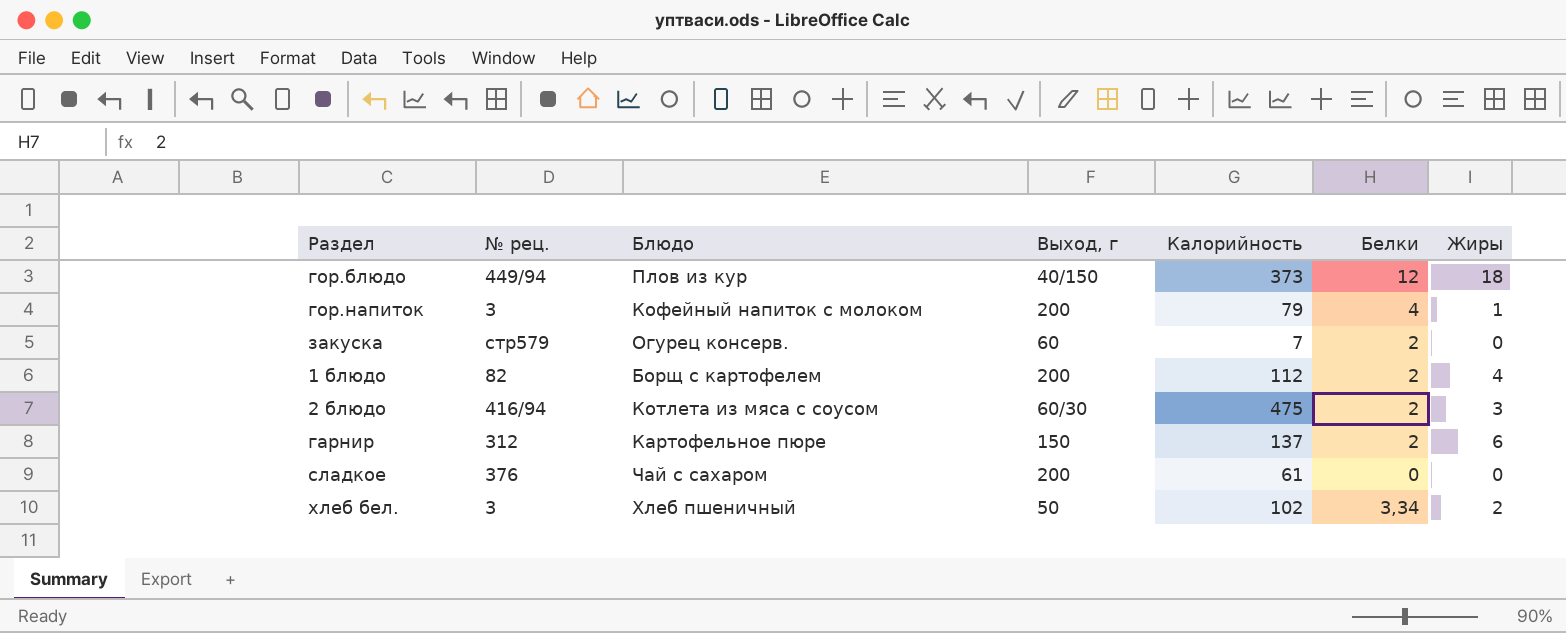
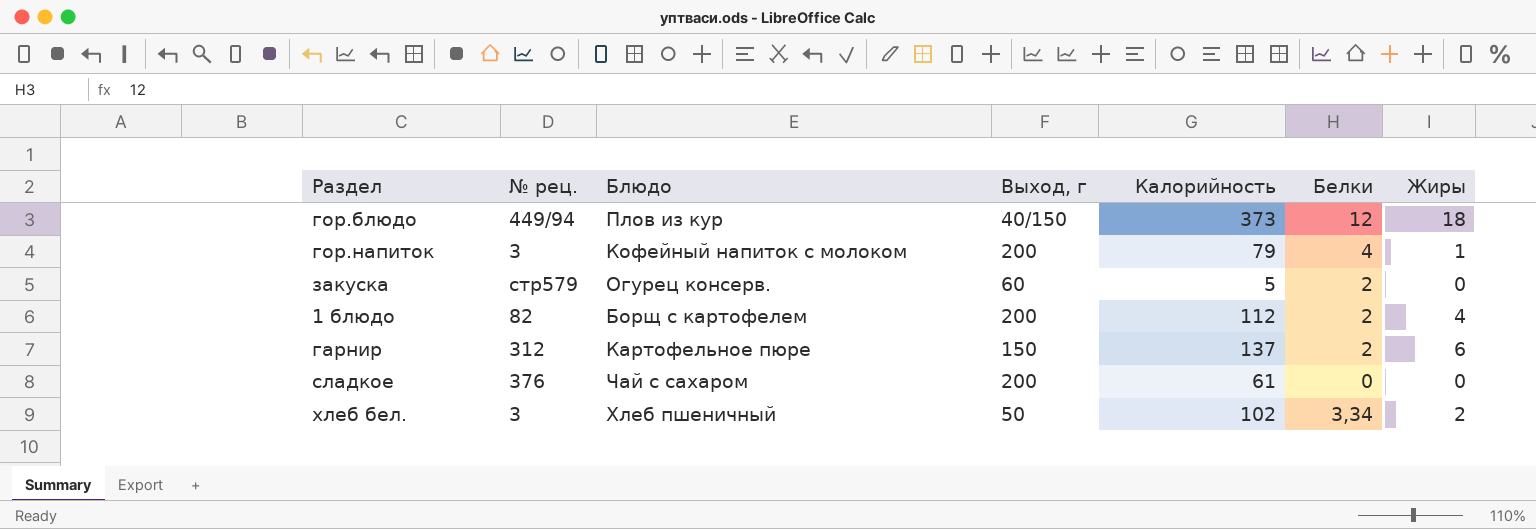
row 2 блюдо: 416/94 | Котлета из мяса с соусом | 60/30 | 475 | 2 | 3 -> none
закуска | Калорийность: 7 -> 5

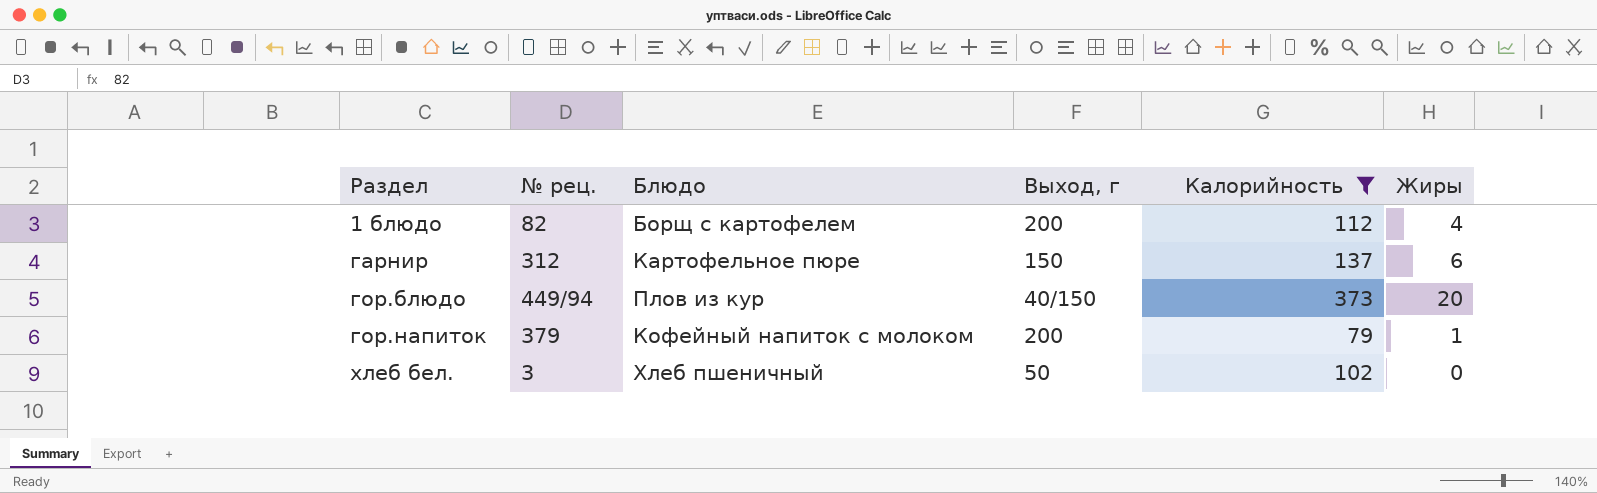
filter: none -> Калорийность >= 79
row order: none -> Раздел ascending
column Белки | position: 6 -> none
гор.блюдо | Жиры: 18 -> 20
гор.напиток | № рец.: 3 -> 379
хлеб бел. | Жиры: 2 -> 0

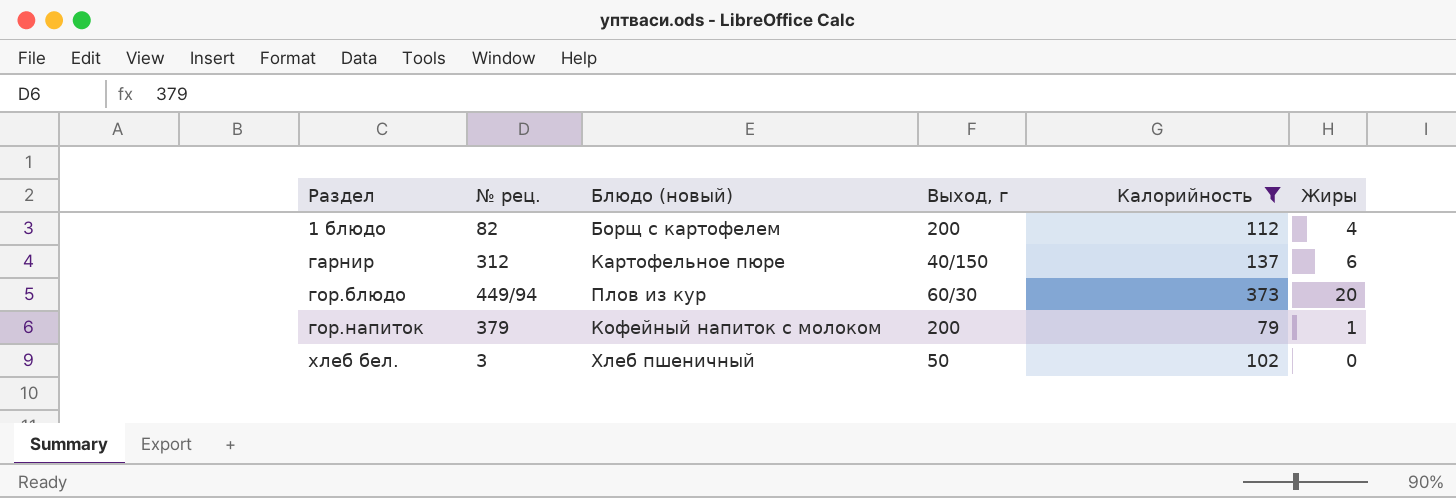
column name: Блюдо -> Блюдо (новый)
гарнир | Выход, г: 150 -> 40/150
гор.блюдо | Выход, г: 40/150 -> 60/30

